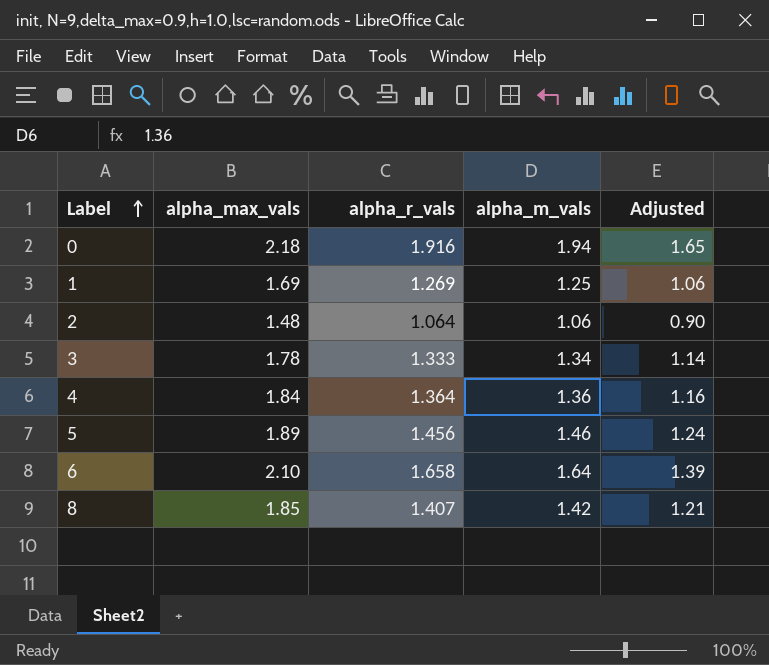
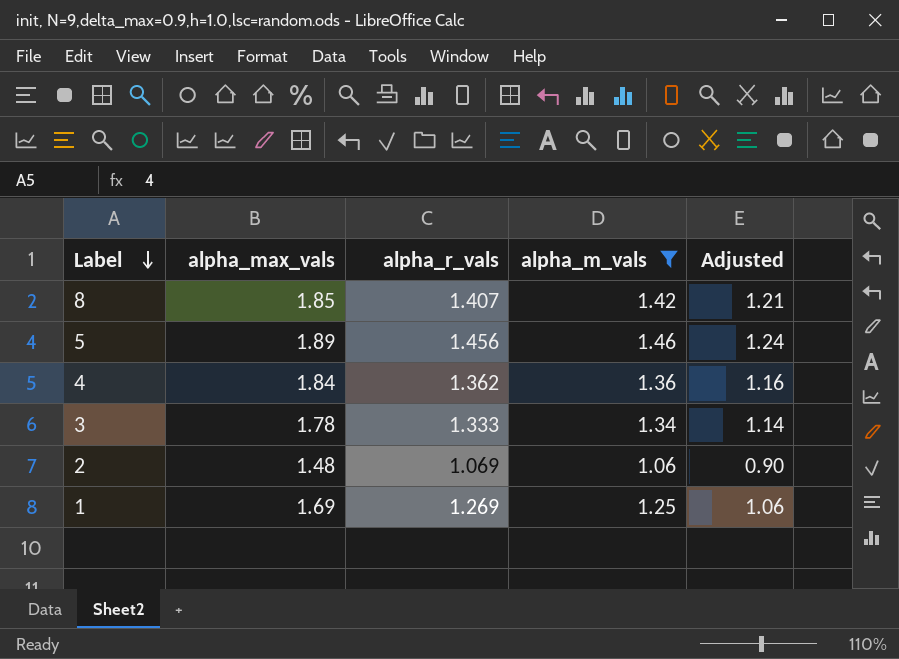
filter: none -> alpha_m_vals <= 1.46
row order: Label ascending -> Label descending
4 | alpha_r_vals: 1.364 -> 1.362
2 | alpha_r_vals: 1.064 -> 1.069

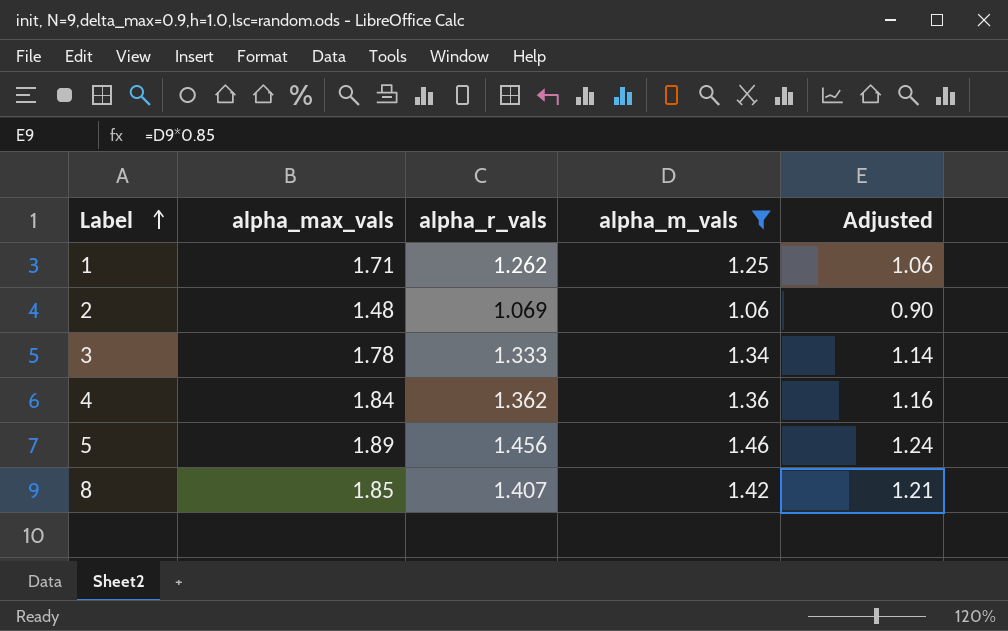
row order: Label descending -> Label ascending
1 | alpha_max_vals: 1.69 -> 1.71
1 | alpha_r_vals: 1.269 -> 1.262

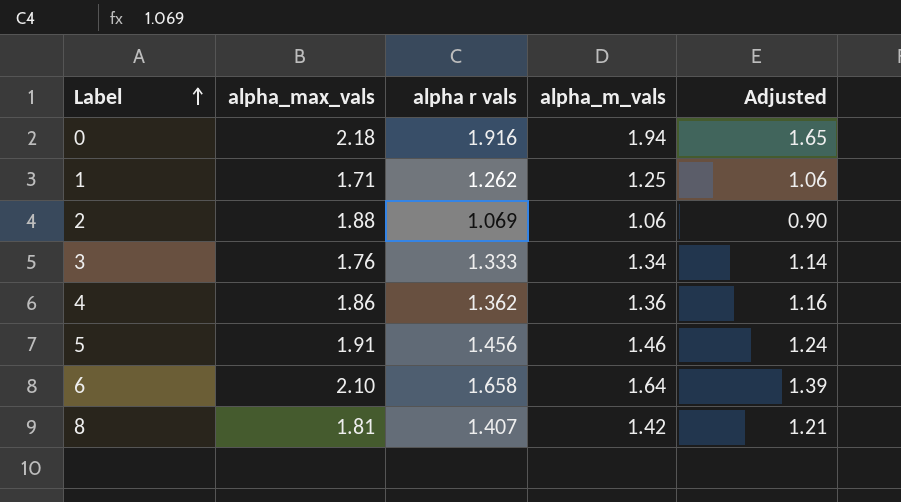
filter: alpha_m_vals <= 1.46 -> none
column name: alpha_r_vals -> alpha r vals
2 | alpha_max_vals: 1.48 -> 1.88
3 | alpha_max_vals: 1.78 -> 1.76
4 | alpha_max_vals: 1.84 -> 1.86
5 | alpha_max_vals: 1.89 -> 1.91
8 | alpha_max_vals: 1.85 -> 1.81

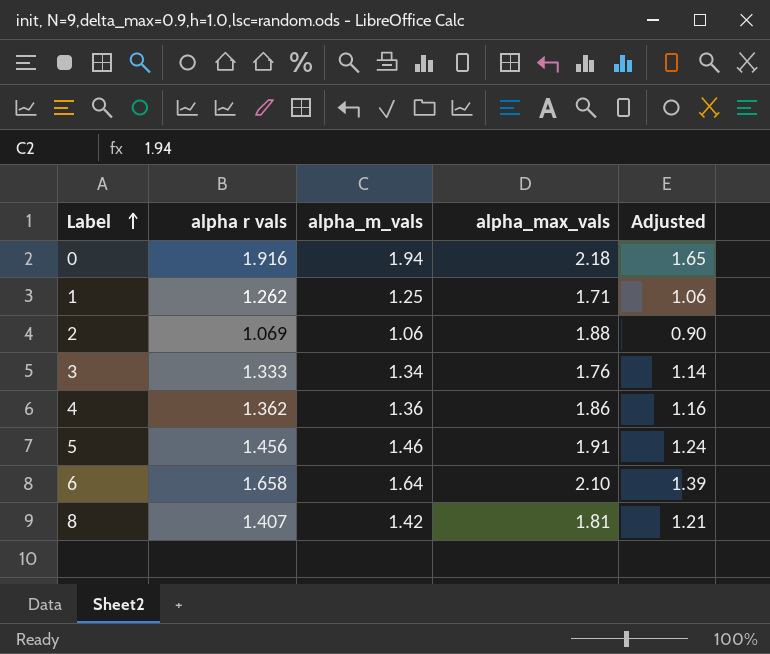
column alpha_max_vals | position: 2 -> 4

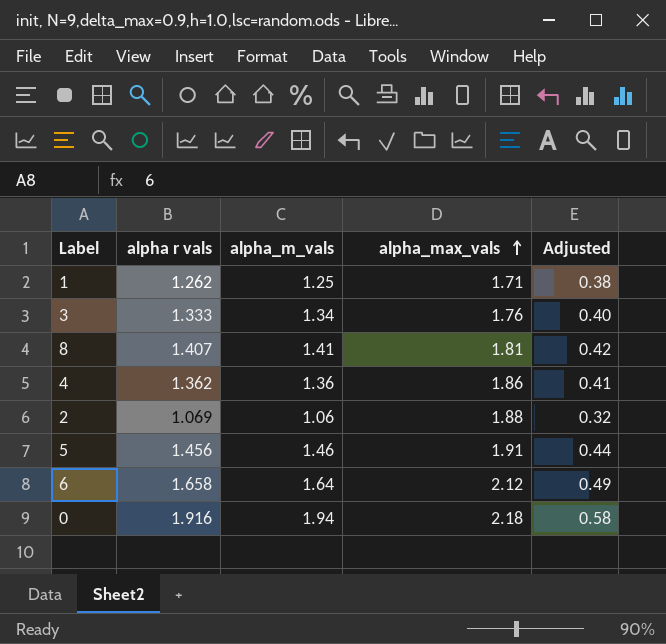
row order: Label ascending -> alpha_max_vals ascending
column Adjusted | formula: [alpha_m_vals] * 0.85 -> [alpha_m_vals] * 0.3
8 | alpha_m_vals: 1.42 -> 1.41
6 | alpha_max_vals: 2.10 -> 2.12

